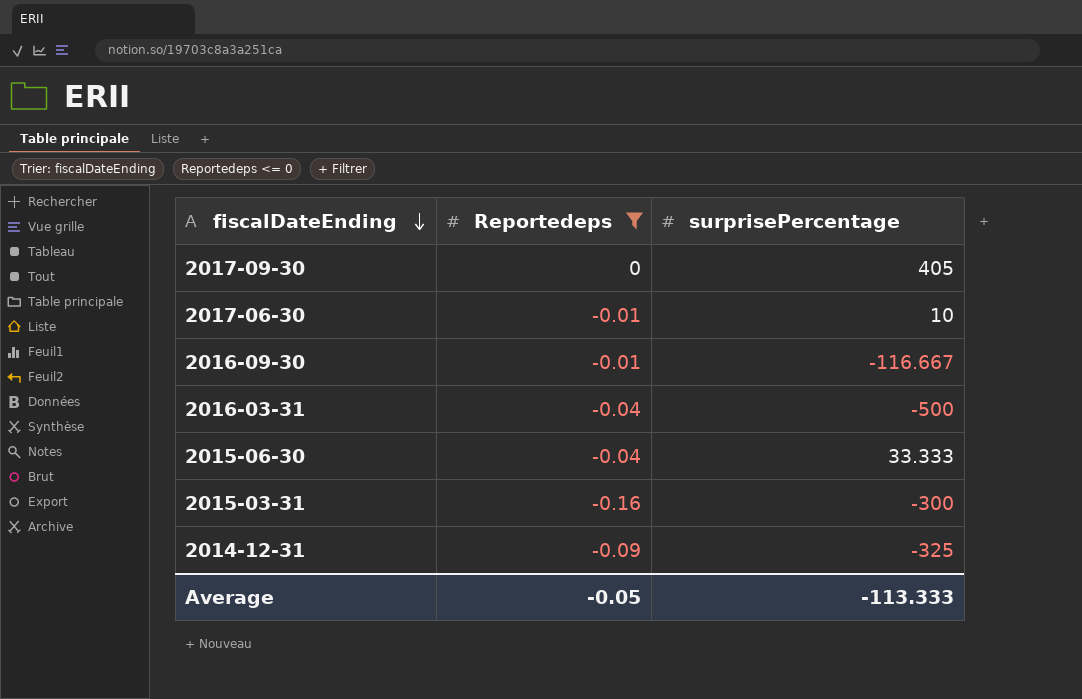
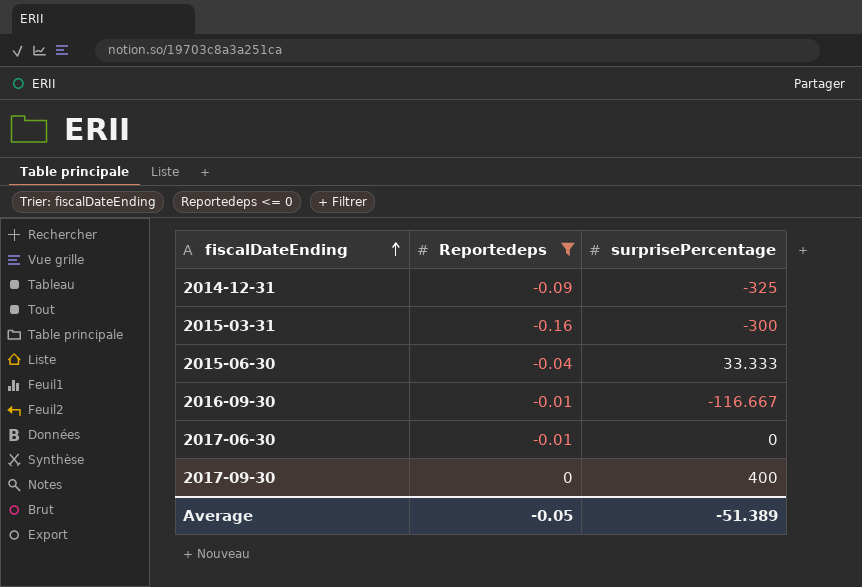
row order: fiscalDateEnding descending -> fiscalDateEnding ascending
row 2016-03-31: -0.04 | -500 -> none
2017-06-30 | surprisePercentage: 10 -> 0
2017-09-30 | surprisePercentage: 405 -> 400
Average | surprisePercentage: -113.333 -> -51.389

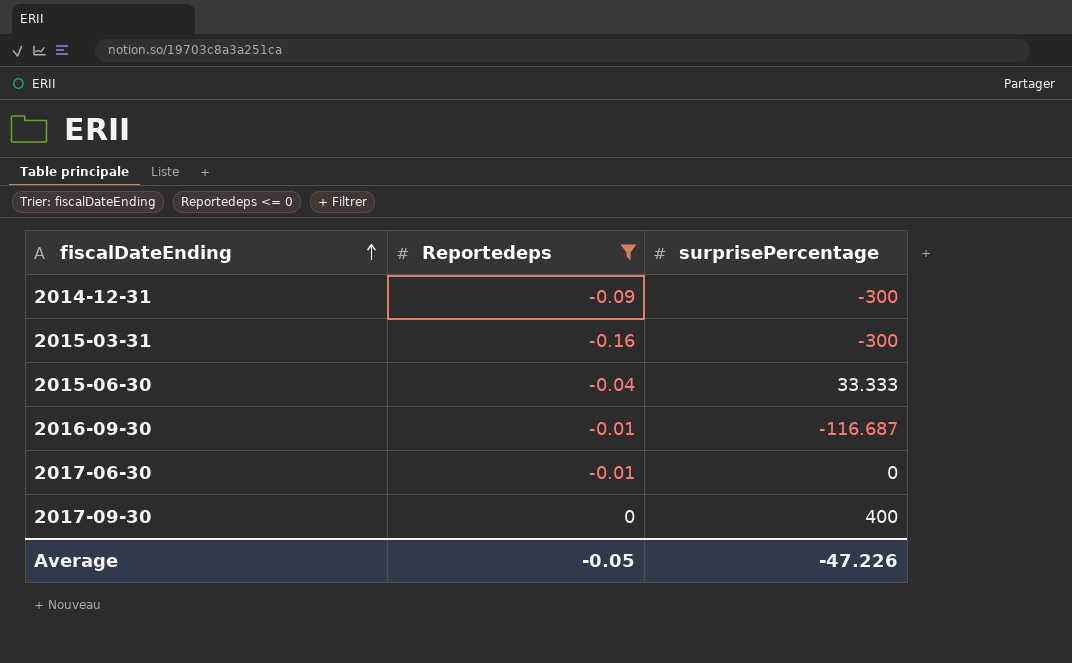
2014-12-31 | surprisePercentage: -325 -> -300
2016-09-30 | surprisePercentage: -116.667 -> -116.687
Average | surprisePercentage: -51.389 -> -47.226

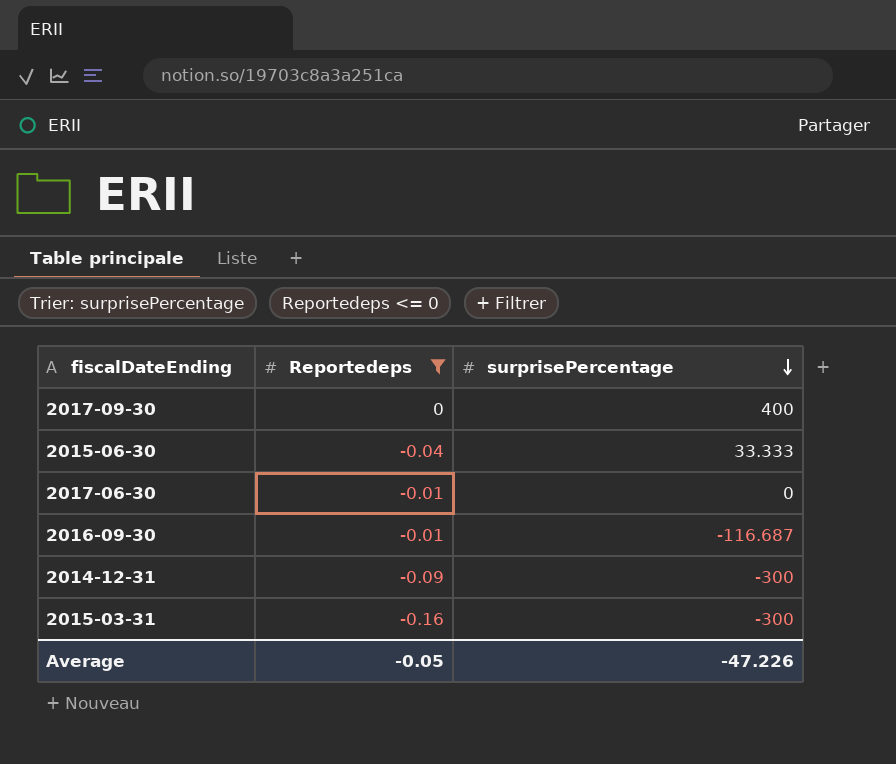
row order: fiscalDateEnding ascending -> surprisePercentage descending

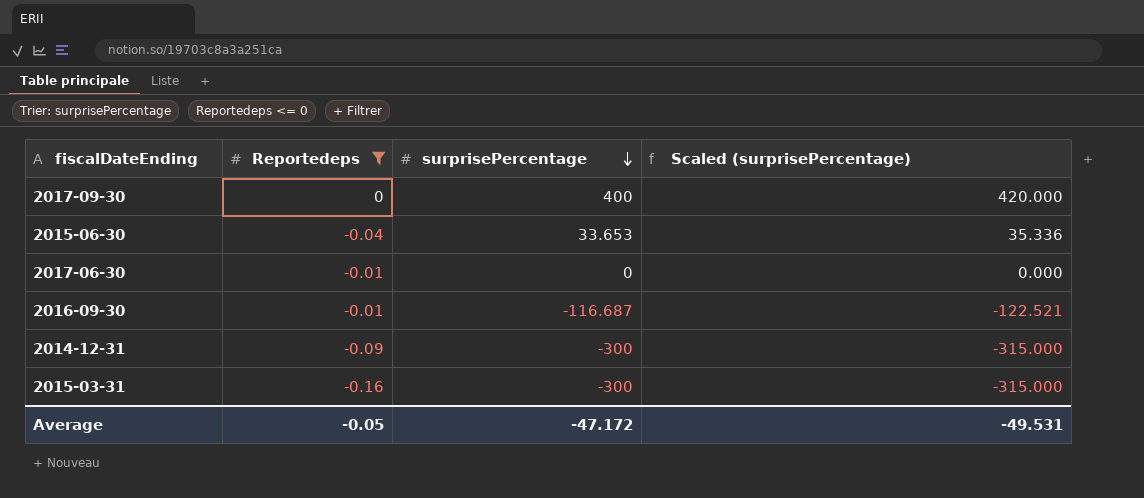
column Scaled (surprisePercentage) | formula: none -> [surprisePercentage] * 1.05
2015-06-30 | surprisePercentage: 33.333 -> 33.653
Average | surprisePercentage: -47.226 -> -47.172

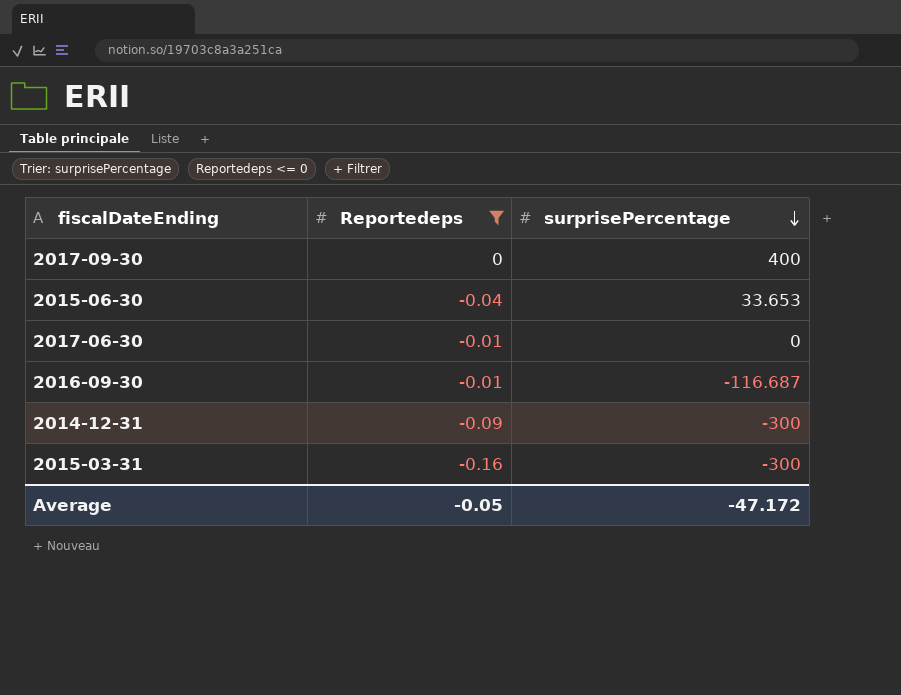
column Scaled (surprisePercentage) | formula: [surprisePercentage] * 1.05 -> none

